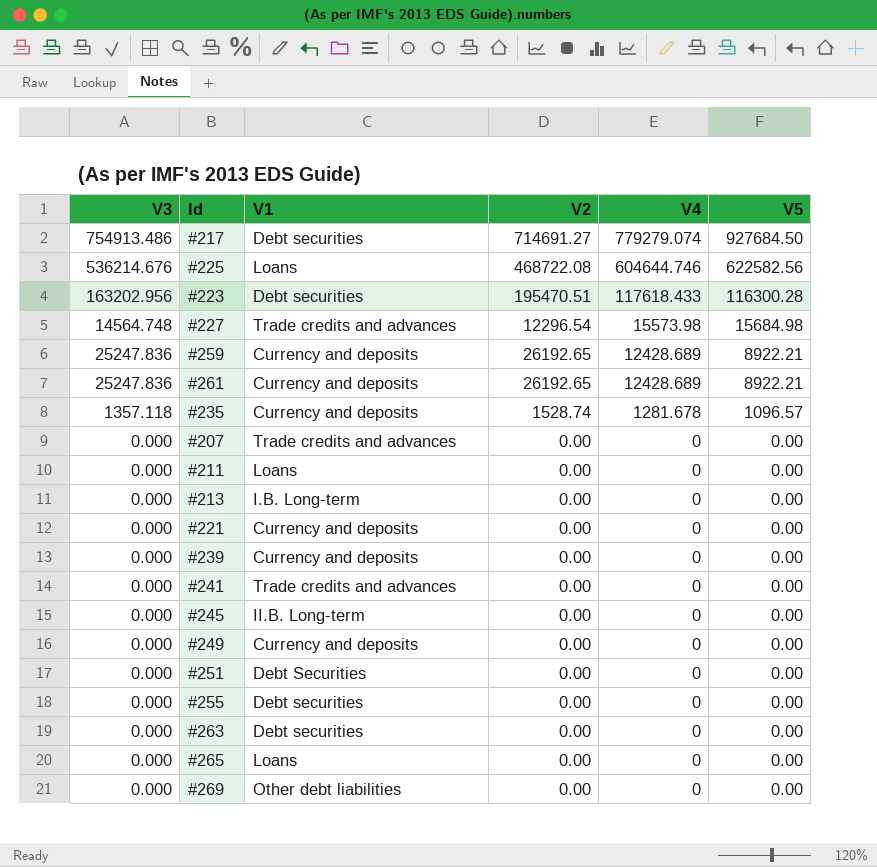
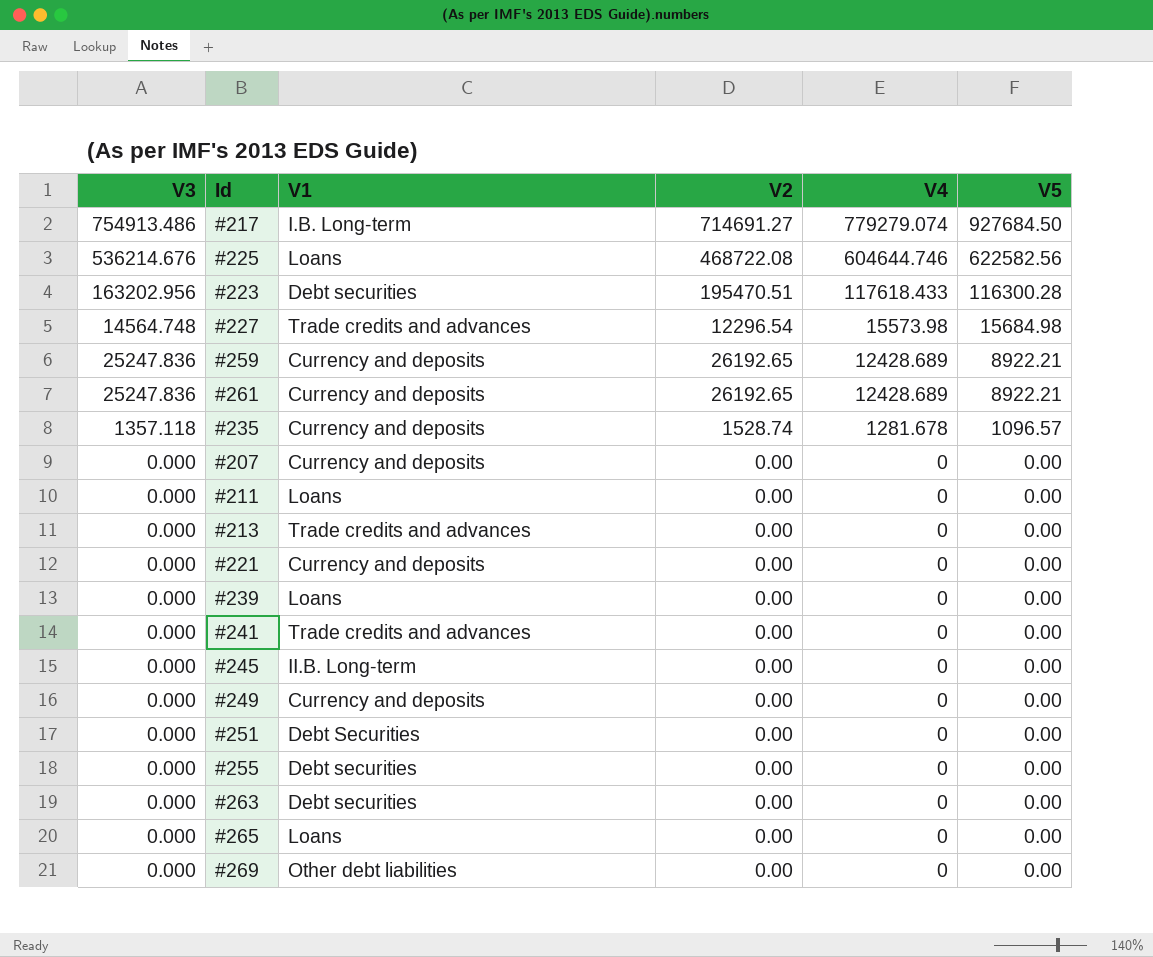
#217 | V1: Debt securities -> I.B. Long-term
#207 | V1: Trade credits and advances -> Currency and deposits
#213 | V1: I.B. Long-term -> Trade credits and advances
#239 | V1: Currency and deposits -> Loans

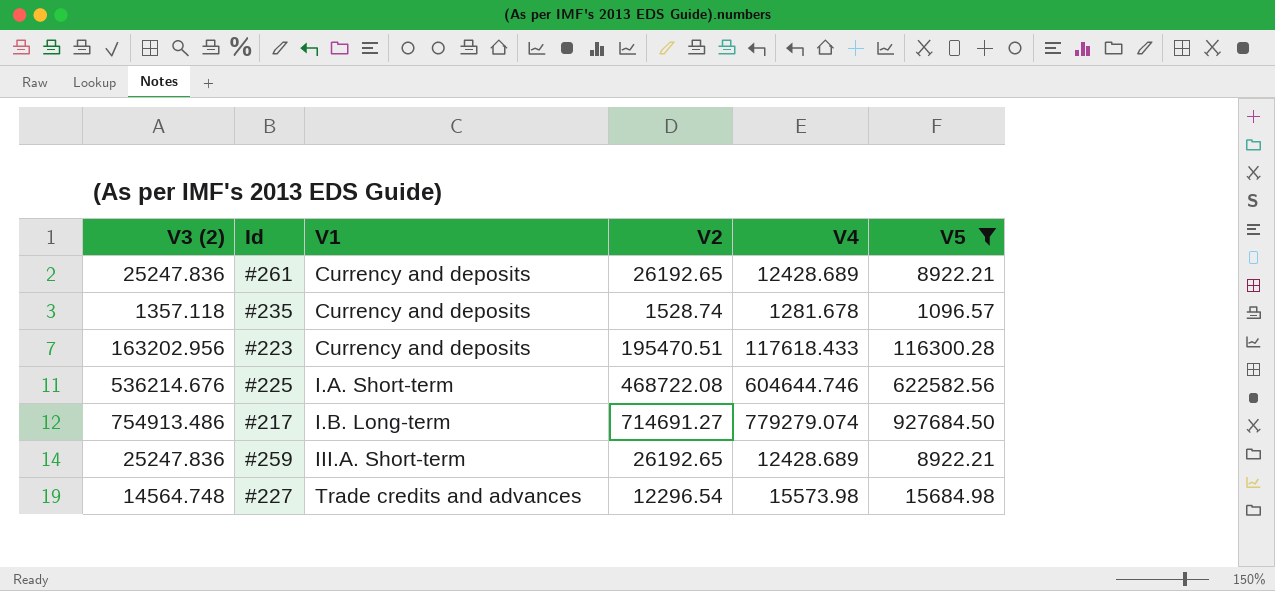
filter: none -> V5 != 0.00
row order: V4 descending -> V1 ascending
column name: V3 -> V3 (2)
#223 | V1: Debt securities -> Currency and deposits
#225 | V1: Loans -> I.A. Short-term
#259 | V1: Currency and deposits -> III.A. Short-term

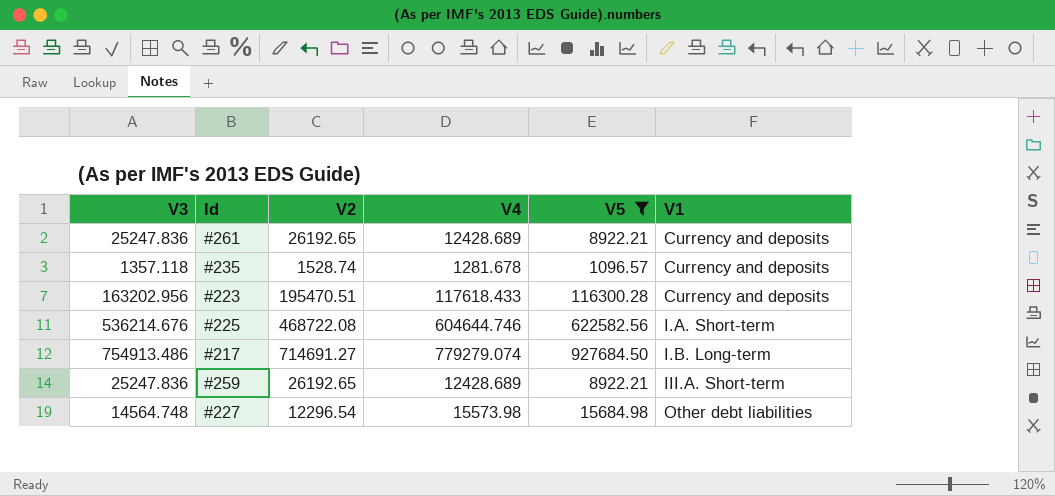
column name: V3 (2) -> V3
column V1 | position: 3 -> 6
#227 | V1: Trade credits and advances -> Other debt liabilities

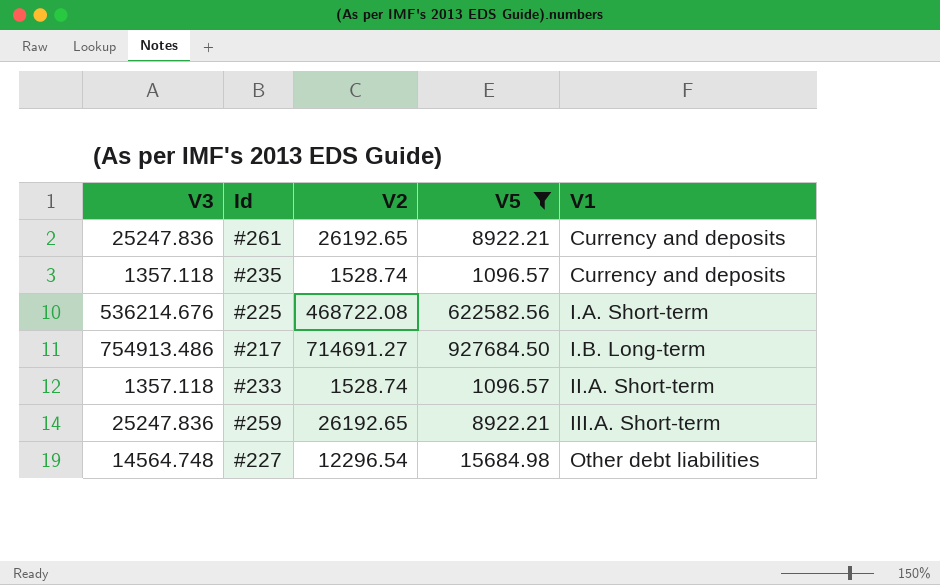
column V4 | position: 4 -> none
row #223: 163202.956 | 195470.51 | 117618.433 | 116300.28 | Currency and deposits -> none
row #233: none -> 1357.118 | 1528.74 | 1096.57 | II.A. Short-term

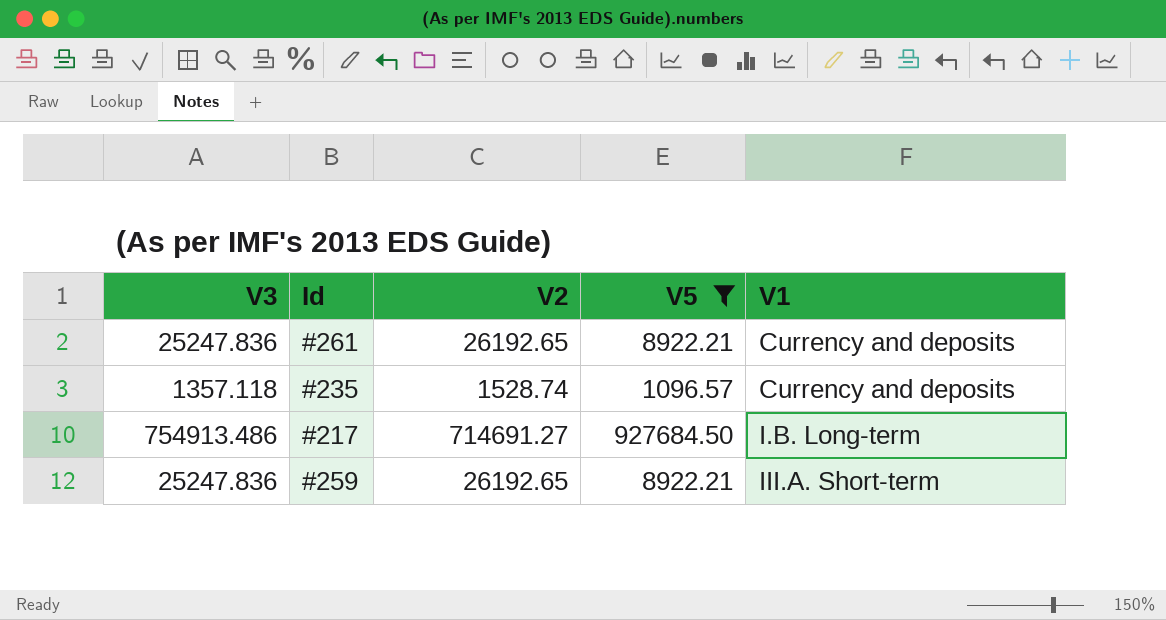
row #225: 536214.676 | 468722.08 | 622582.56 | I.A. Short-term -> none
row #233: 1357.118 | 1528.74 | 1096.57 | II.A. Short-term -> none
row #227: 14564.748 | 12296.54 | 15684.98 | Other debt liabilities -> none

